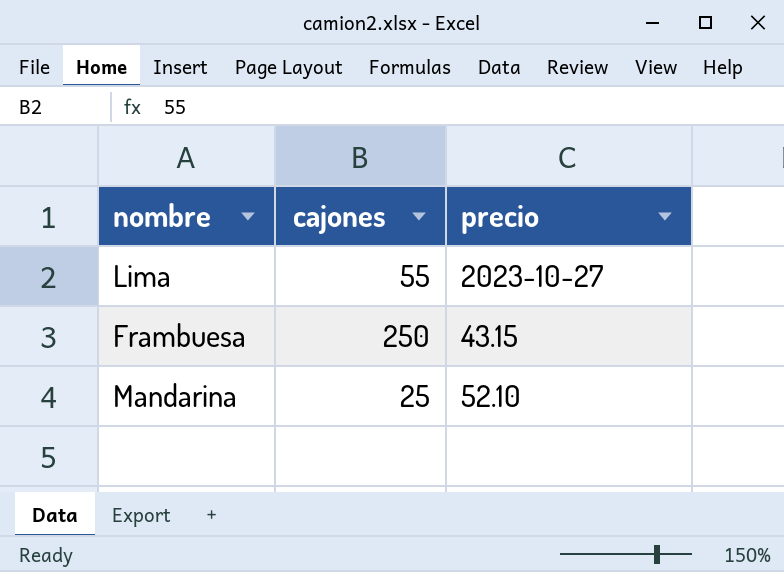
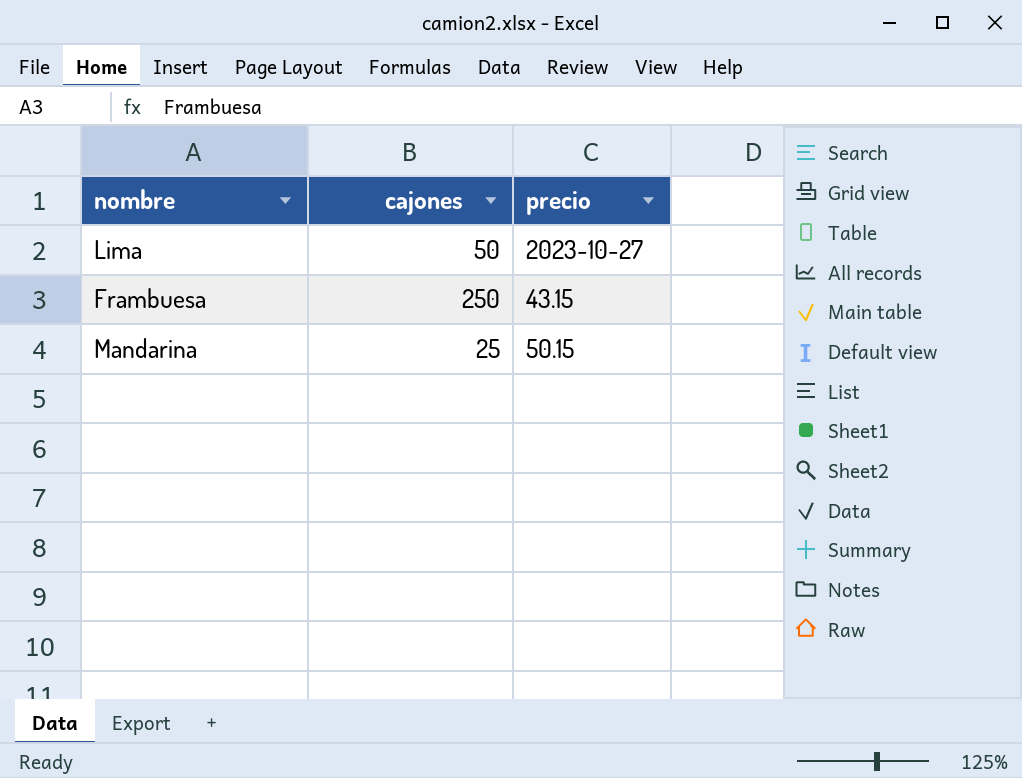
Lima | cajones: 55 -> 50
Mandarina | precio: 52.10 -> 50.15

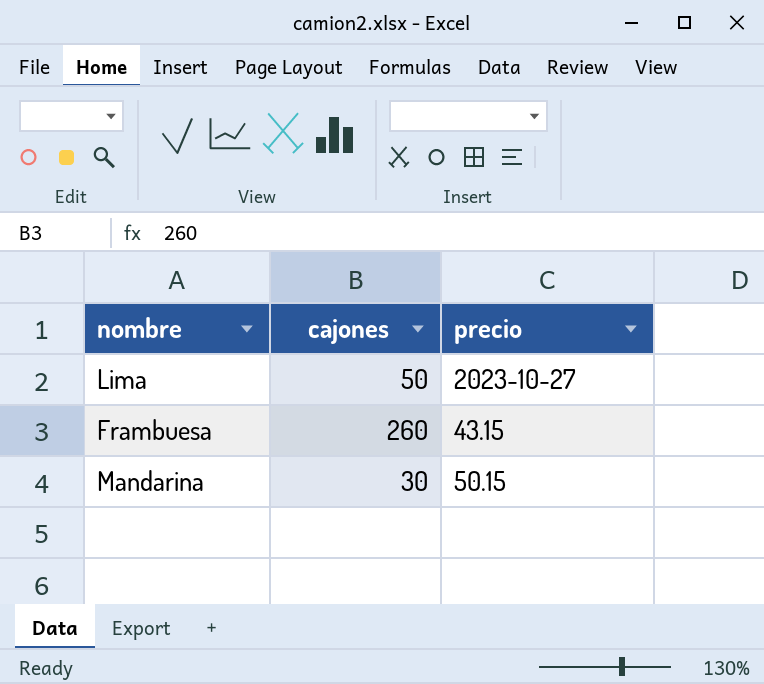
Frambuesa | cajones: 250 -> 260
Mandarina | cajones: 25 -> 30

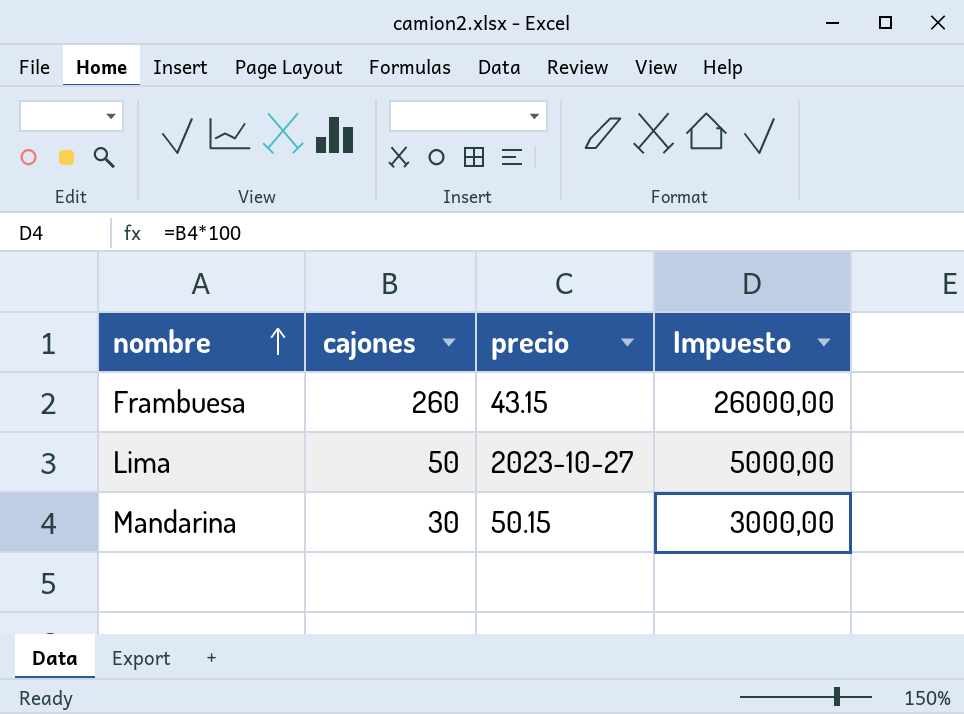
row order: none -> nombre ascending
column Impuesto | formula: none -> [cajones] * 100

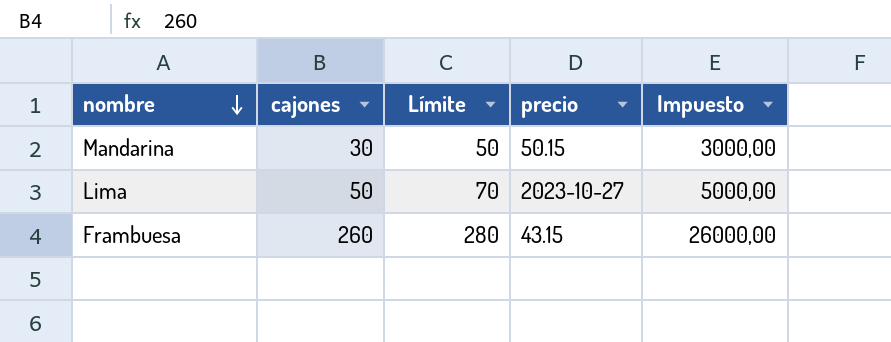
row order: nombre ascending -> nombre descending
column Límite | formula: none -> [cajones] + 20

